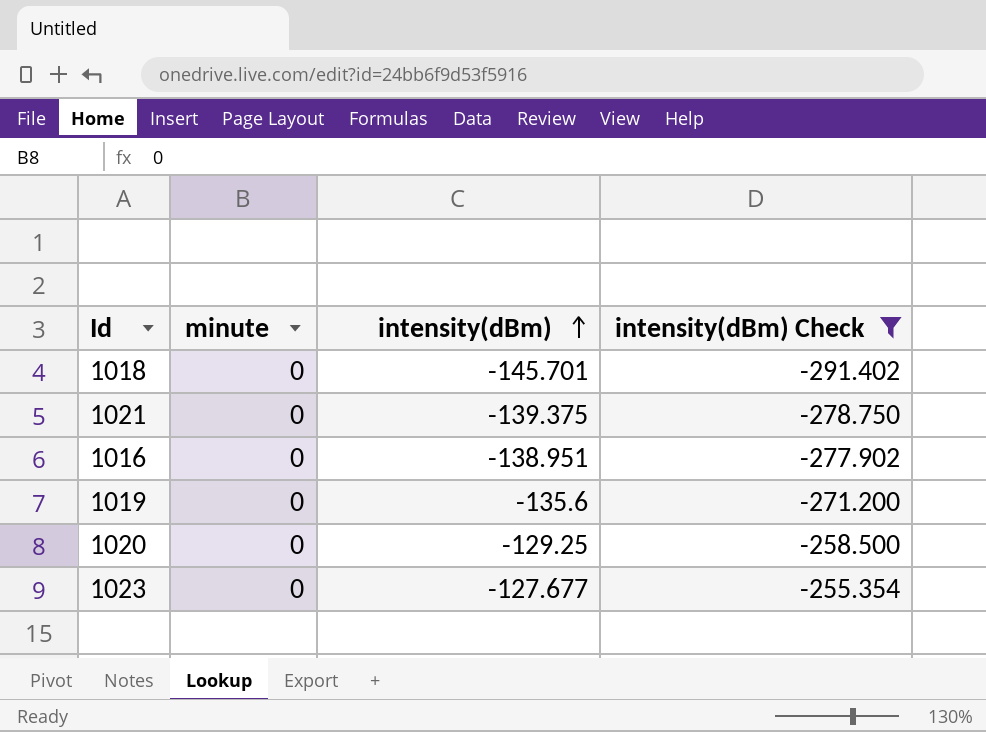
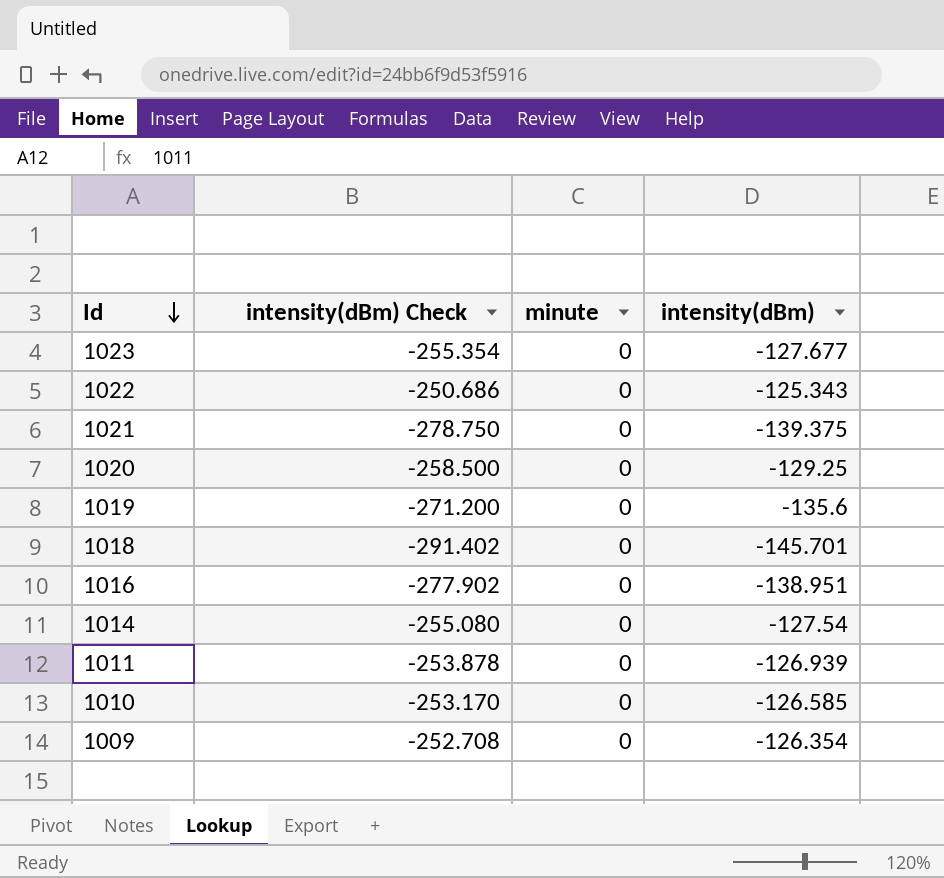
filter: intensity(dBm) Check <= -255.354 -> none
row order: intensity(dBm) ascending -> Id descending
column intensity(dBm) Check | position: 4 -> 2

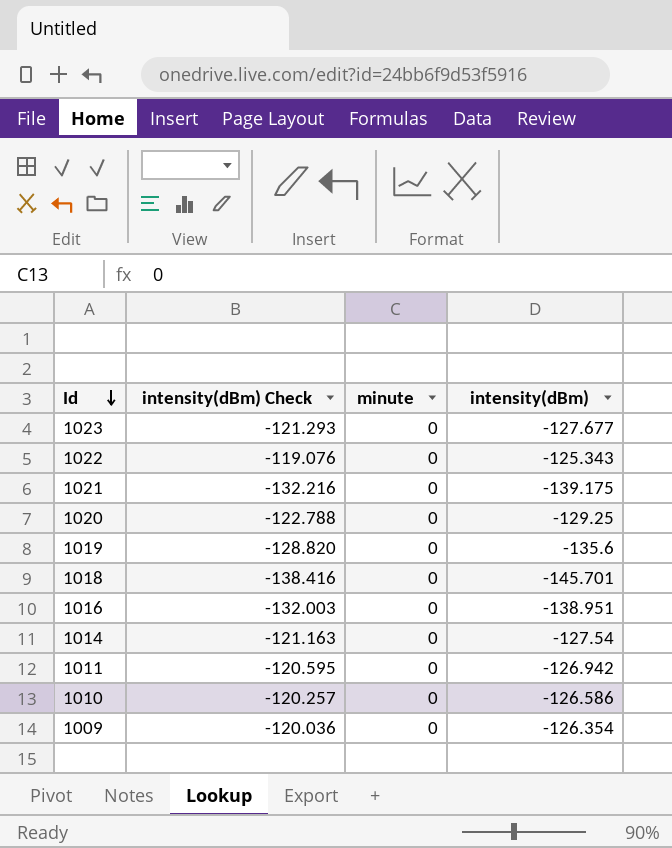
column intensity(dBm) Check | formula: [intensity(dBm)] * 2 -> [intensity(dBm)] * 0.95
1021 | intensity(dBm): -139.375 -> -139.175
1011 | intensity(dBm): -126.939 -> -126.942
1010 | intensity(dBm): -126.585 -> -126.586

